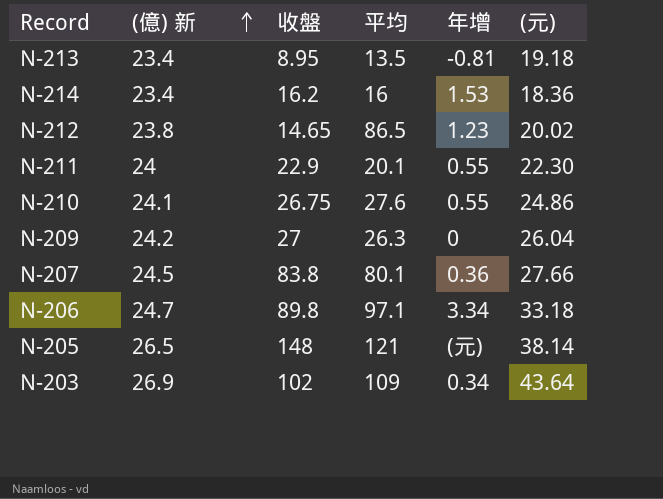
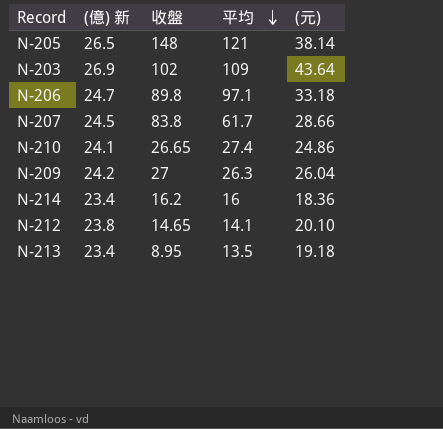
row order: (億) 新 ascending -> 平均 descending
column 年增 | position: 5 -> none
row N-211: 24 | 22.9 | 20.1 | 0.55 | 22.30 -> none
N-207 | 平均: 80.1 -> 61.7
N-207 | (元): 27.66 -> 28.66
N-210 | 收盤: 26.75 -> 26.65
N-210 | 平均: 27.6 -> 27.4
N-212 | 平均: 86.5 -> 14.1
N-212 | (元): 20.02 -> 20.10

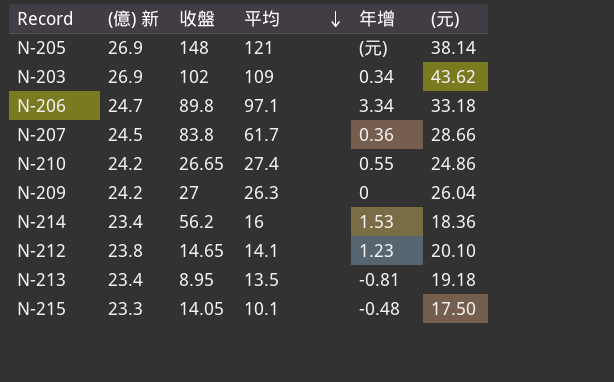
column 年增 | position: none -> 5
N-205 | (億) 新: 26.5 -> 26.9
N-203 | (元): 43.64 -> 43.62
N-210 | (億) 新: 24.1 -> 24.2
N-214 | 收盤: 16.2 -> 56.2
row N-215: none -> 23.3 | 14.05 | 10.1 | -0.48 | 17.50

